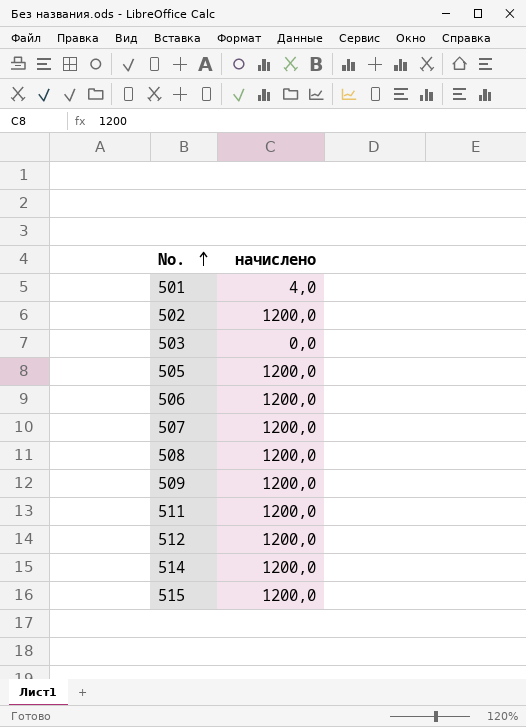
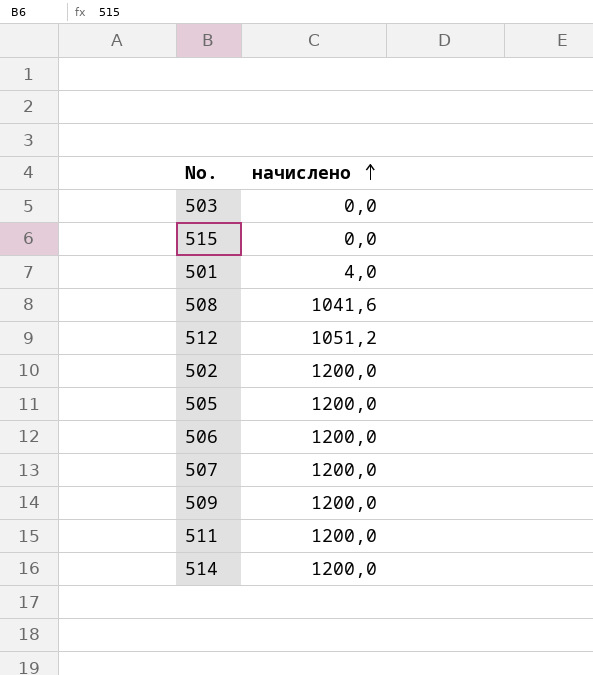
row order: No. ascending -> начислено ascending
515 | начислено: 1200,0 -> 0,0
508 | начислено: 1200,0 -> 1041,6
512 | начислено: 1200,0 -> 1051,2

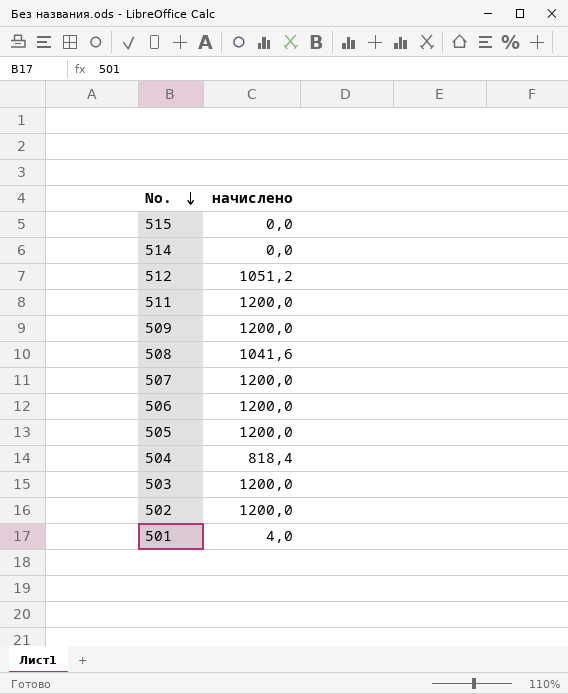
row order: начислено ascending -> No. descending
514 | начислено: 1200,0 -> 0,0
row 504: none -> 818,4
503 | начислено: 0,0 -> 1200,0

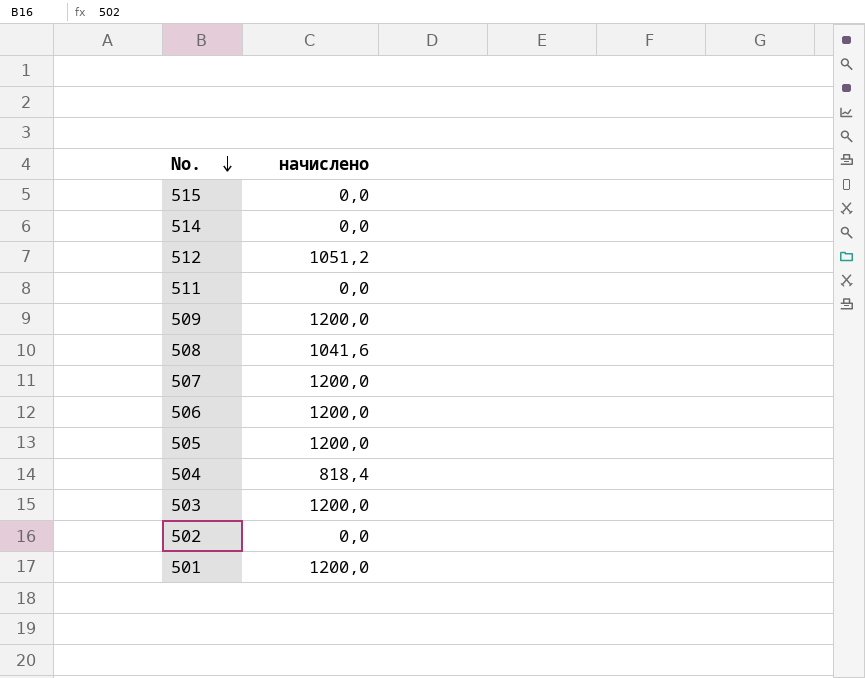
511 | начислено: 1200,0 -> 0,0
502 | начислено: 1200,0 -> 0,0
501 | начислено: 4,0 -> 1200,0

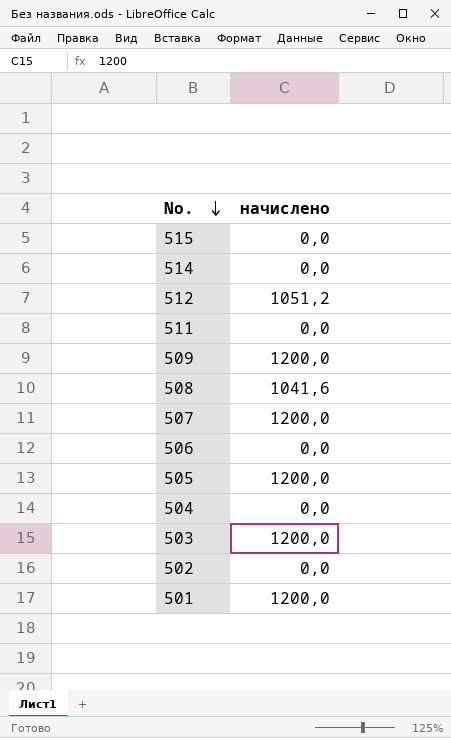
506 | начислено: 1200,0 -> 0,0
504 | начислено: 818,4 -> 0,0

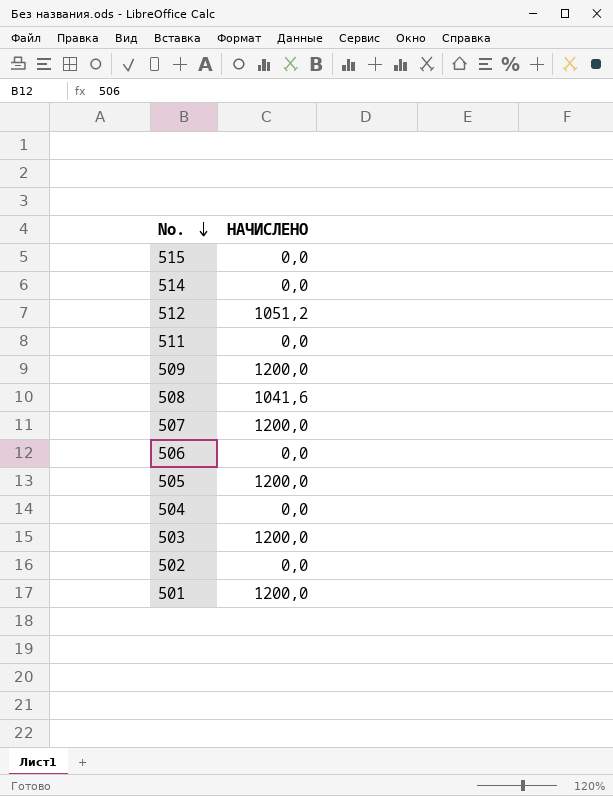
column name: начислено -> НАЧИСЛЕНО

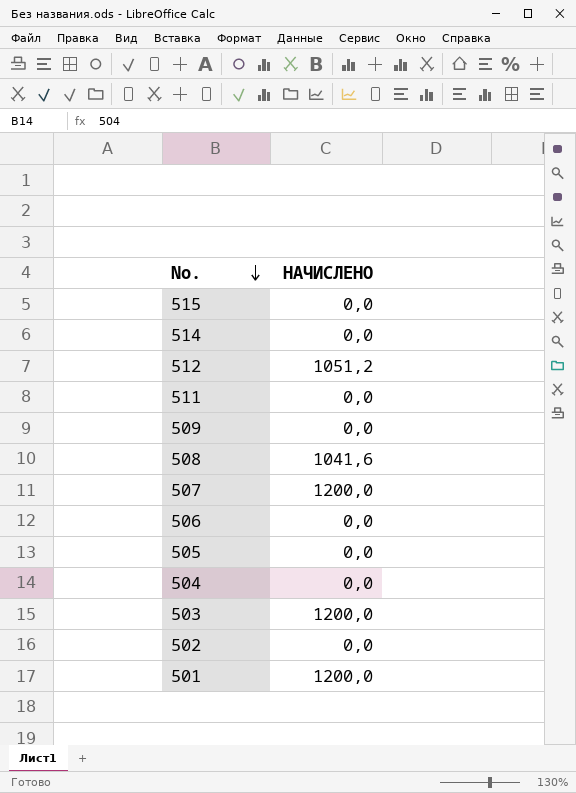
509 | НАЧИСЛЕНО: 1200,0 -> 0,0
505 | НАЧИСЛЕНО: 1200,0 -> 0,0

